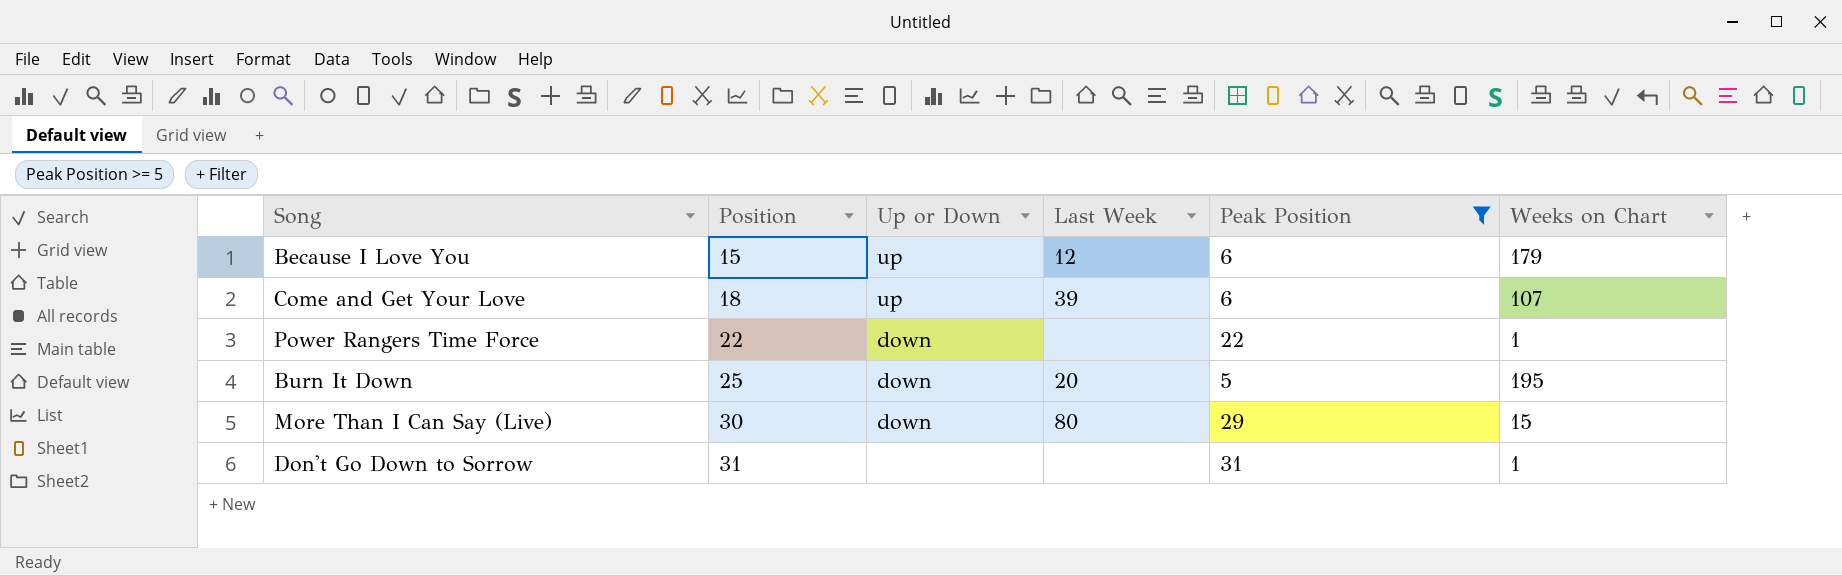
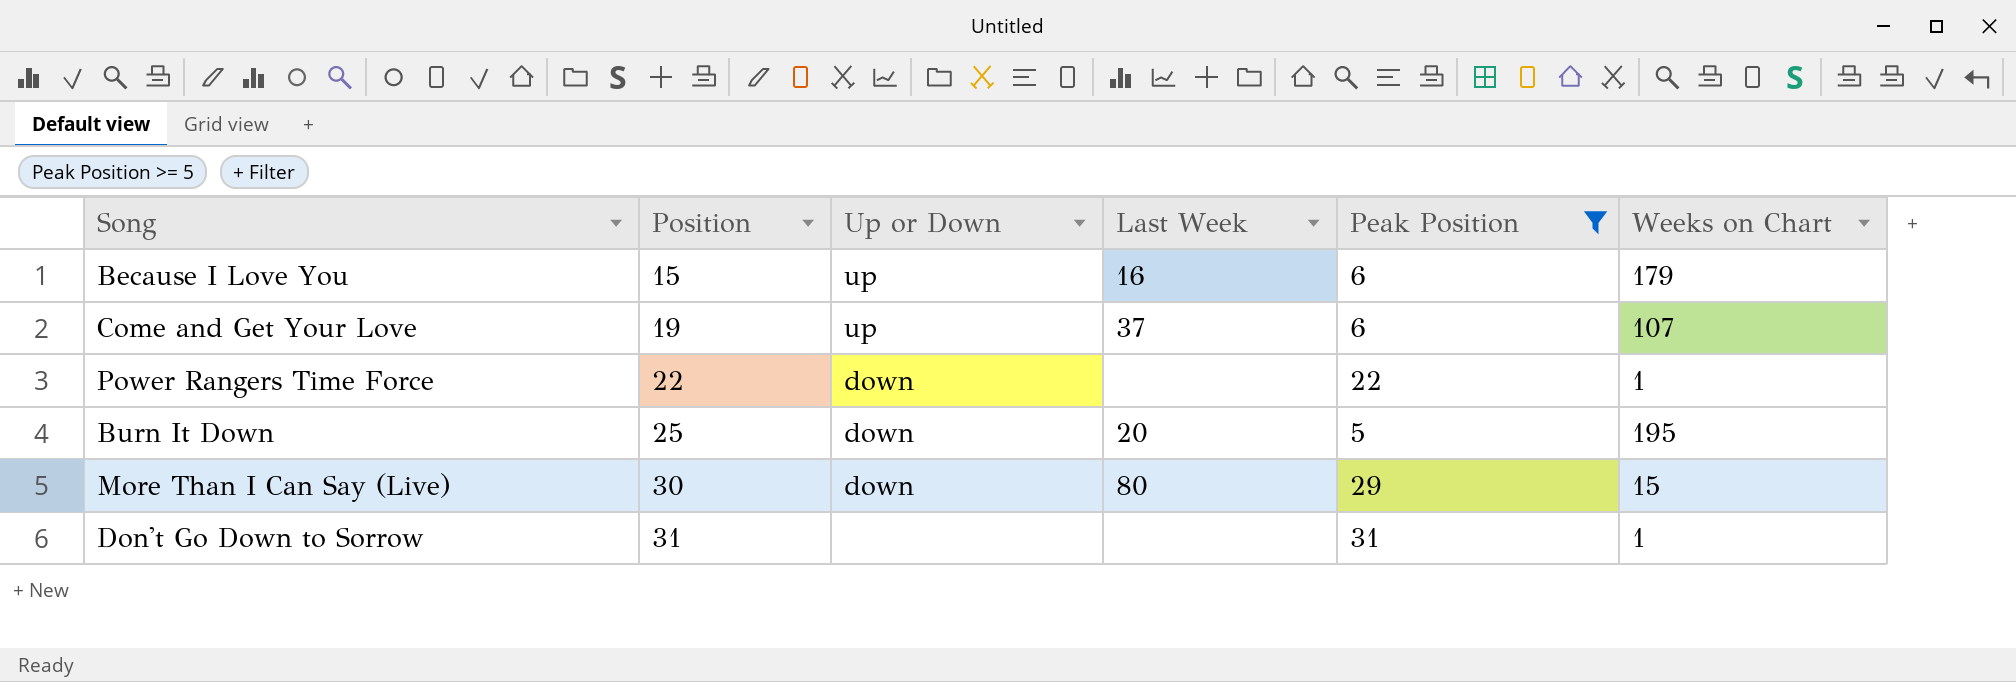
Because I Love You | Last Week: 12 -> 16
Come and Get Your Love | Position: 18 -> 19
Come and Get Your Love | Last Week: 39 -> 37

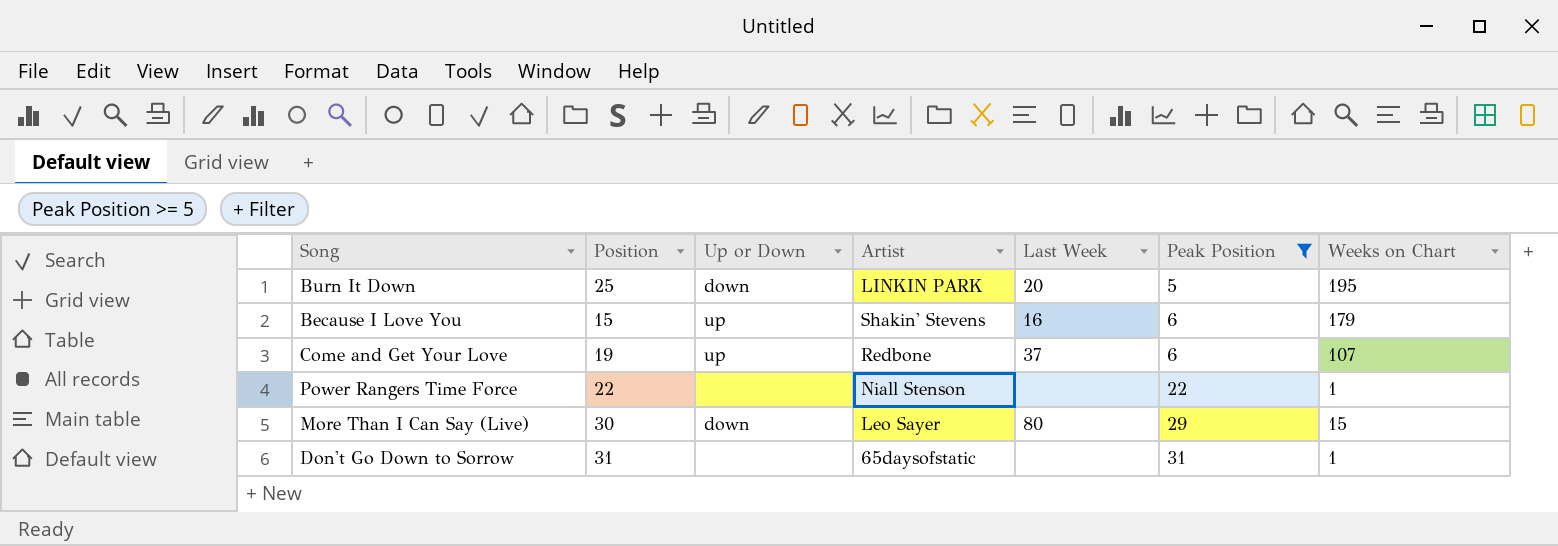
row order: Position ascending -> Peak Position ascending
column Artist | position: none -> 4
Power Rangers Time Force | Up or Down: down -> none

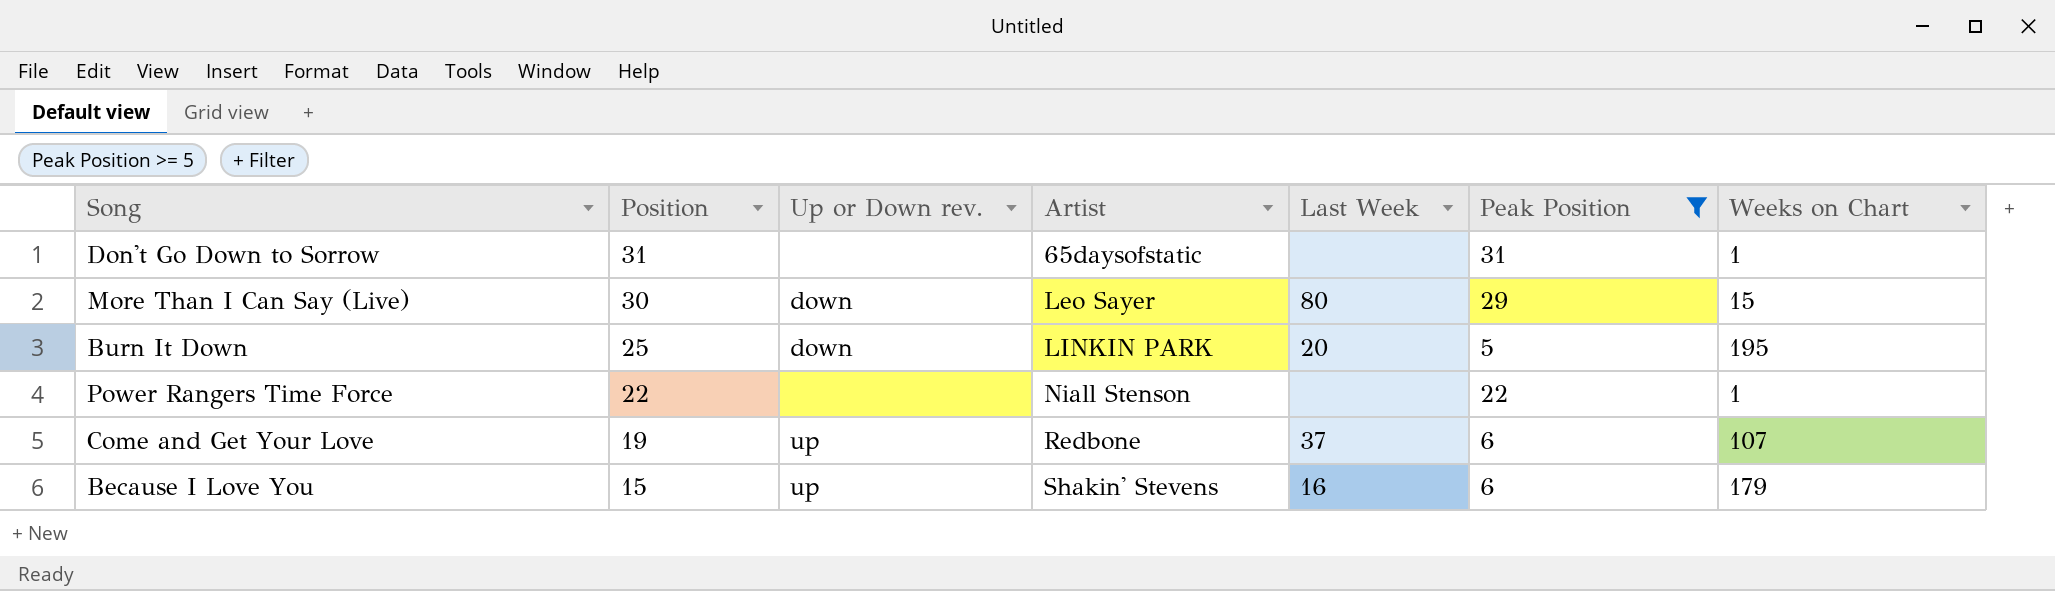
row order: Peak Position ascending -> Position descending
column name: Up or Down -> Up or Down rev.

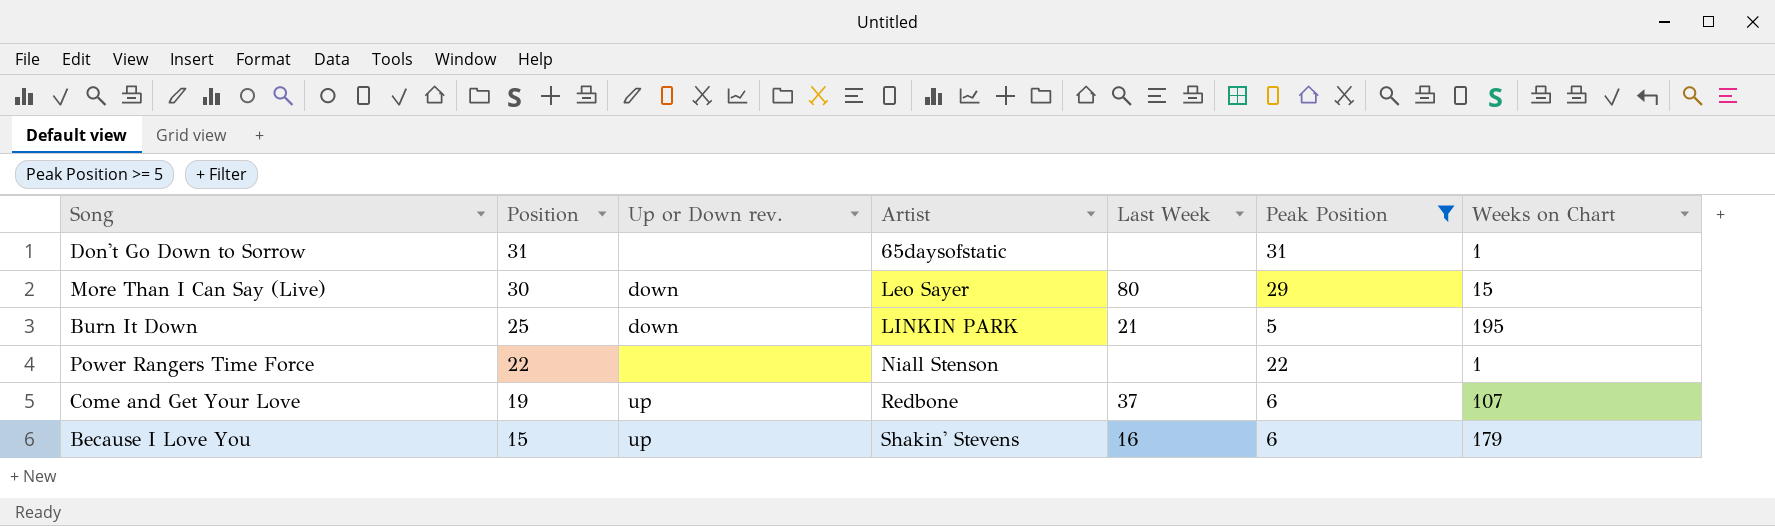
Burn It Down | Last Week: 20 -> 21

